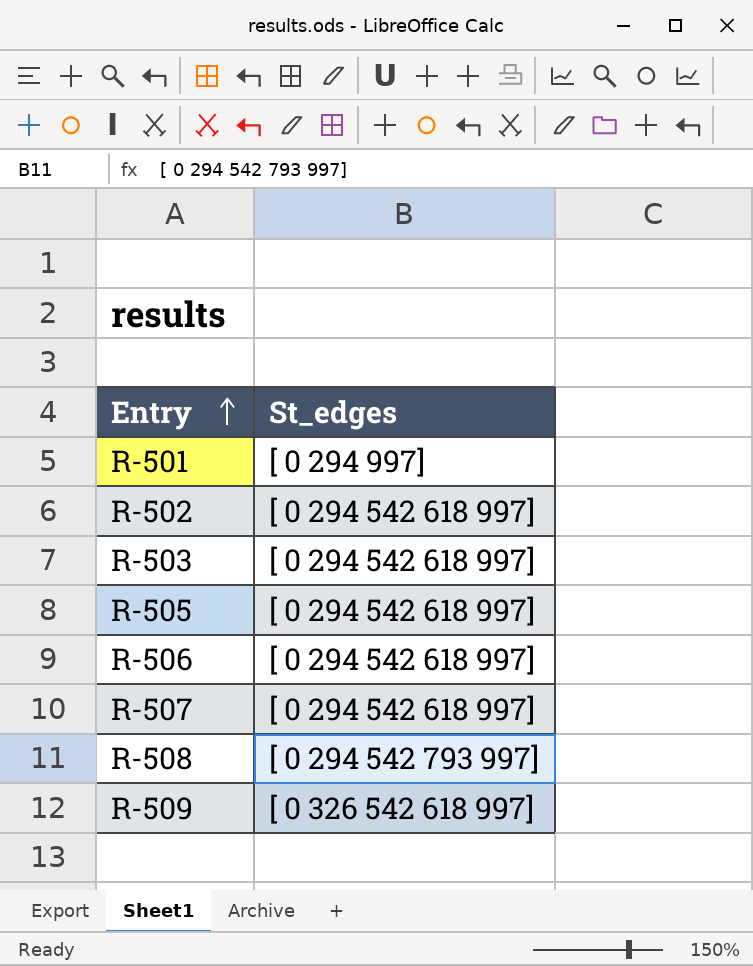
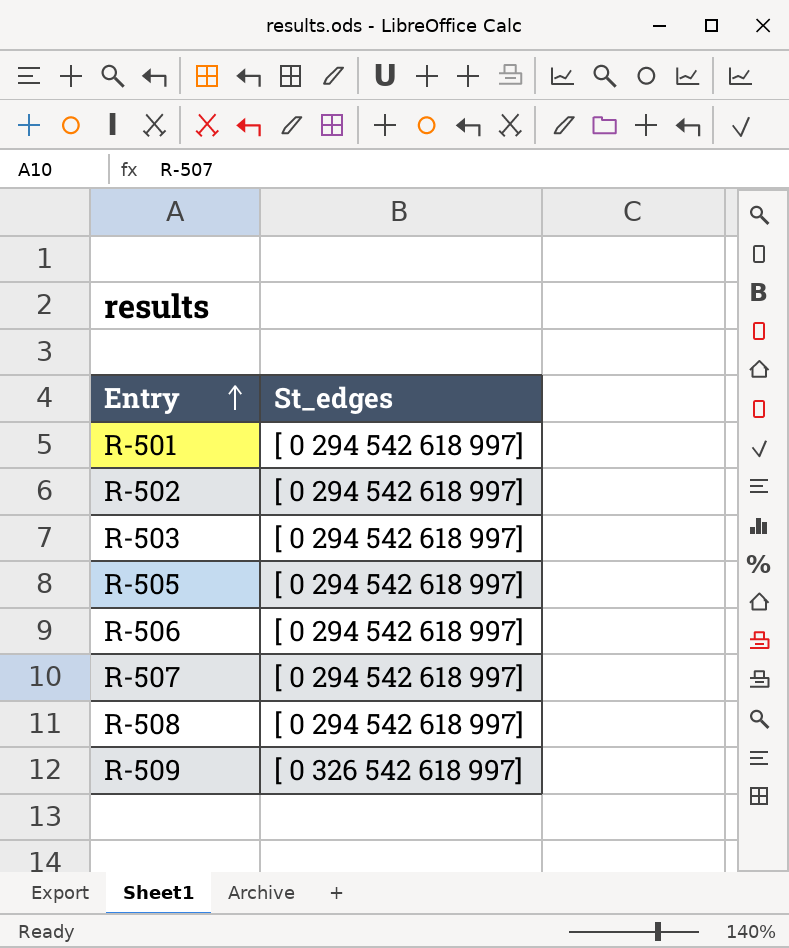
R-501 | St_edges: [ 0 294 997] -> [ 0 294 542 618 997]
R-508 | St_edges: [ 0 294 542 793 997] -> [ 0 294 542 618 997]

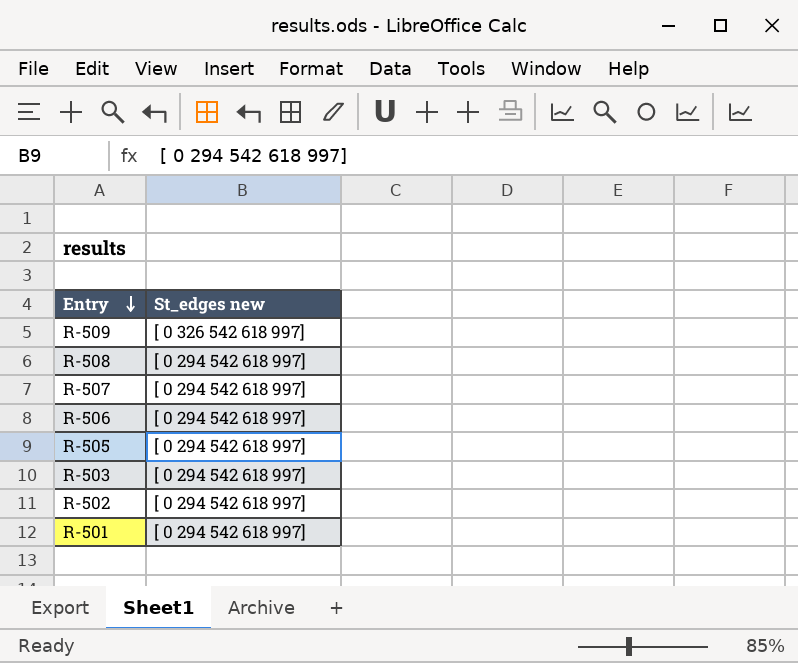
row order: Entry ascending -> Entry descending
column name: St_edges -> St_edges new

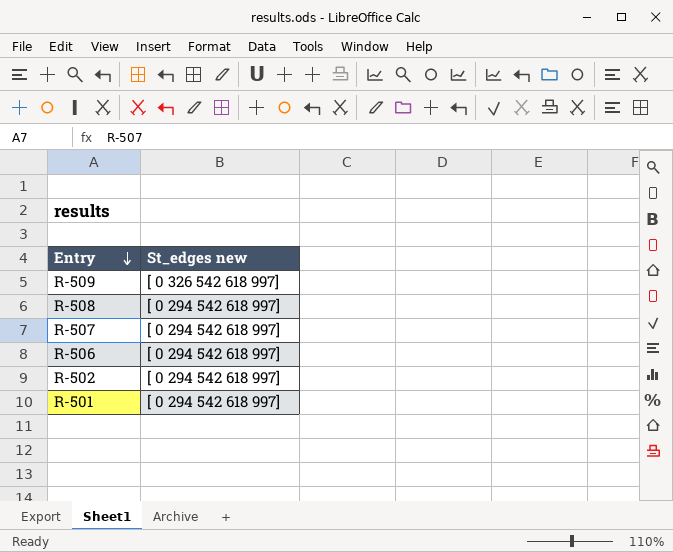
row R-505: [ 0 294 542 618 997] -> none
row R-503: [ 0 294 542 618 997] -> none

